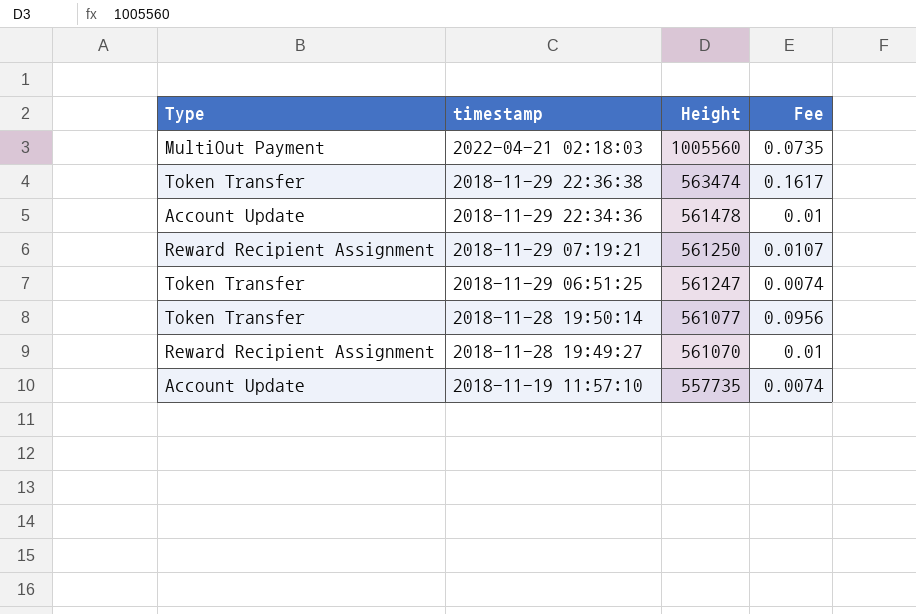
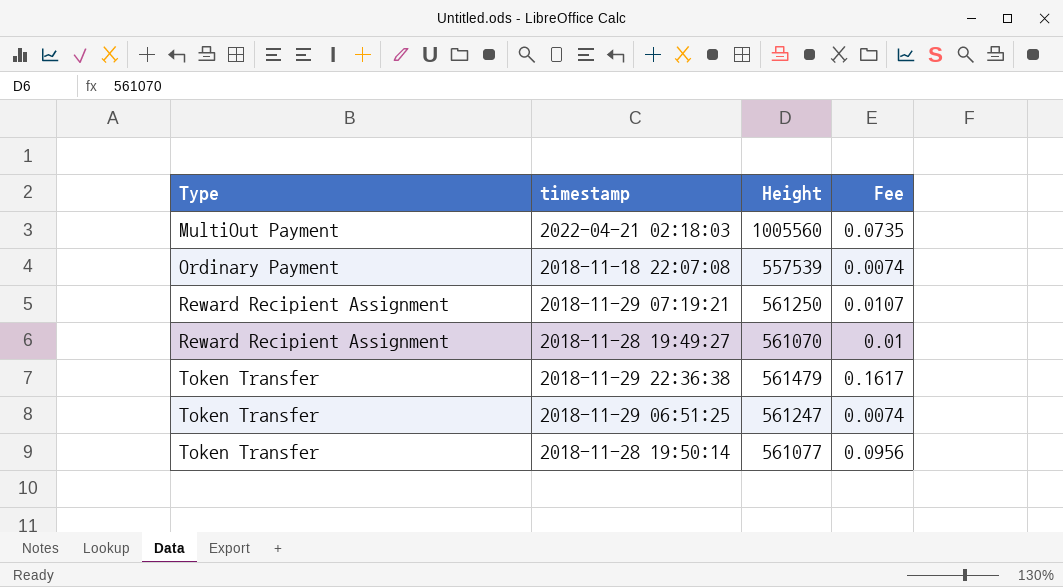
row order: timestamp descending -> Type ascending
row 2018-11-29 22:34:36: Account Update | 561478 | 0.01 -> none
row 2018-11-19 11:57:10: Account Update | 557735 | 0.0074 -> none
row 2018-11-18 22:07:08: none -> Ordinary Payment | 557539 | 0.0074
2018-11-29 22:36:38 | Height: 563474 -> 561479

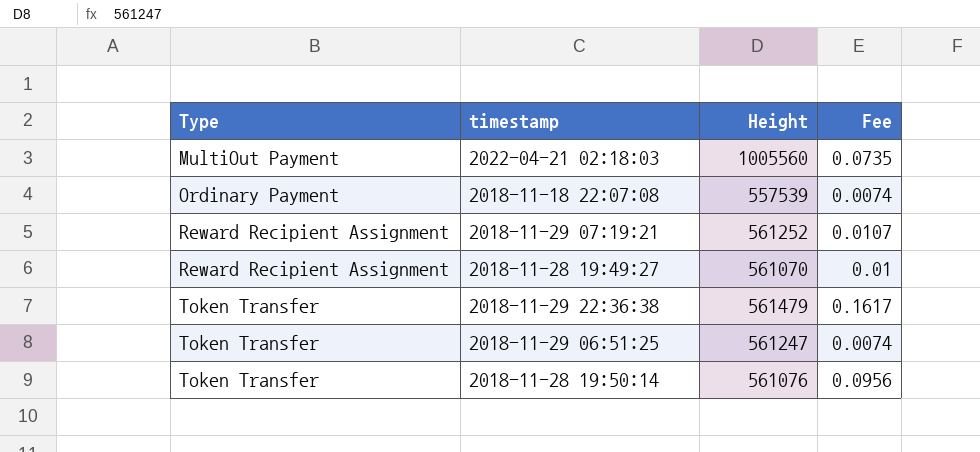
2018-11-29 07:19:21 | Height: 561250 -> 561252
2018-11-28 19:50:14 | Height: 561077 -> 561076

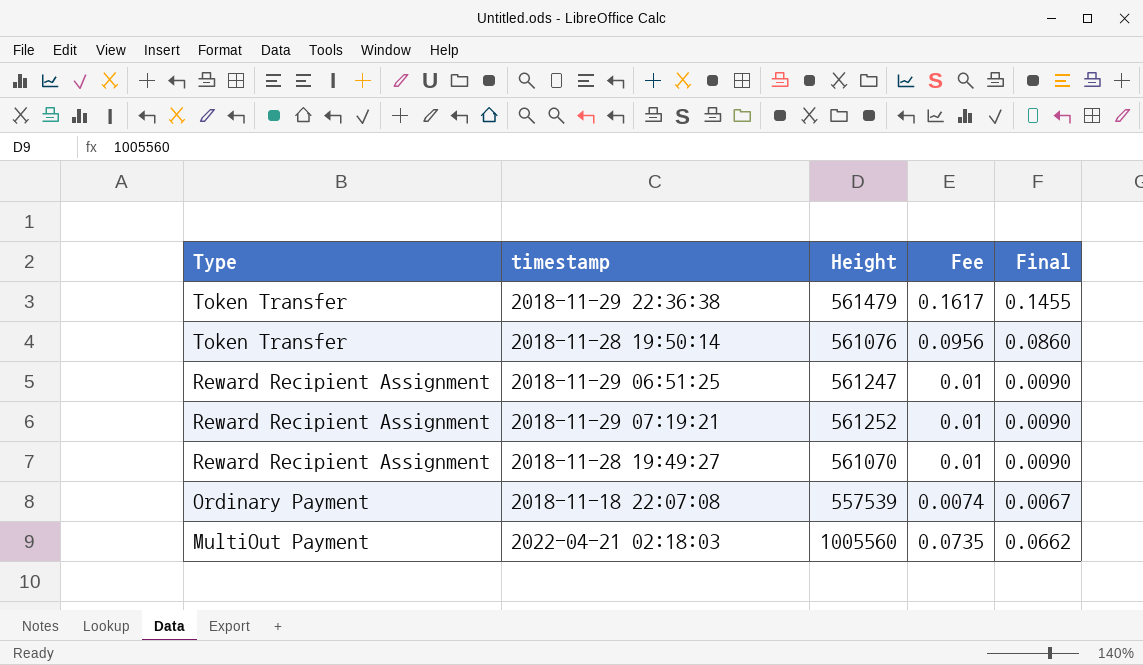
row order: Type ascending -> Type descending
column Final | formula: none -> [Fee] * 0.9
2018-11-29 06:51:25 | Type: Token Transfer -> Reward Recipient Assignment
2018-11-29 06:51:25 | Fee: 0.0074 -> 0.01
2018-11-29 07:19:21 | Fee: 0.0107 -> 0.01

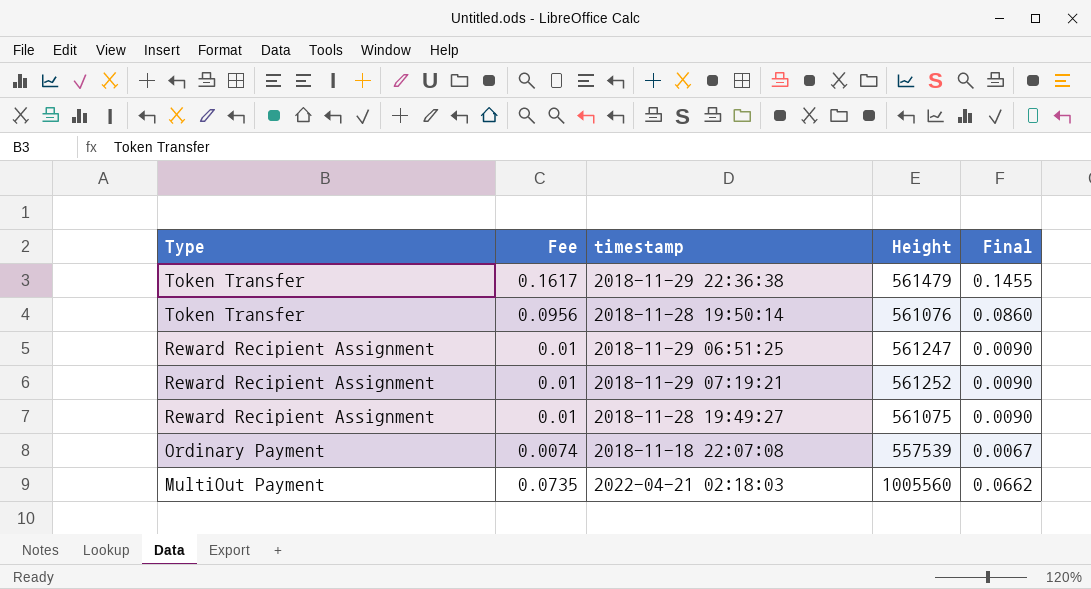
column Fee | position: 4 -> 2
2018-11-28 19:49:27 | Height: 561070 -> 561075

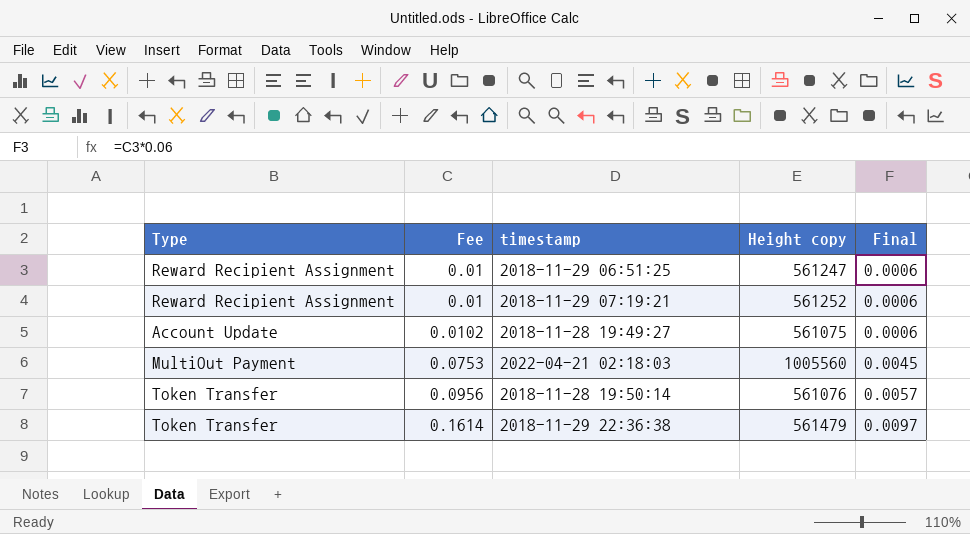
row order: Type descending -> Fee ascending
column name: Height -> Height copy
column Final | formula: [Fee] * 0.9 -> [Fee] * 0.06
row 2018-11-18 22:07:08: Ordinary Payment | 0.0074 | 557539 | 0.0067 -> none
2018-11-28 19:49:27 | Type: Reward Recipient Assignment -> Account Update
2018-11-28 19:49:27 | Fee: 0.01 -> 0.0102
2022-04-21 02:18:03 | Fee: 0.0735 -> 0.0753
2018-11-29 22:36:38 | Fee: 0.1617 -> 0.1614

